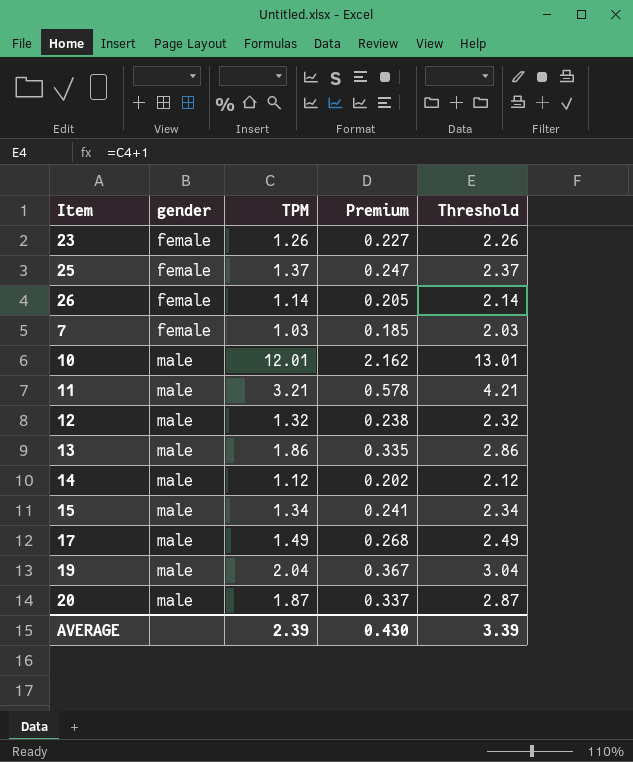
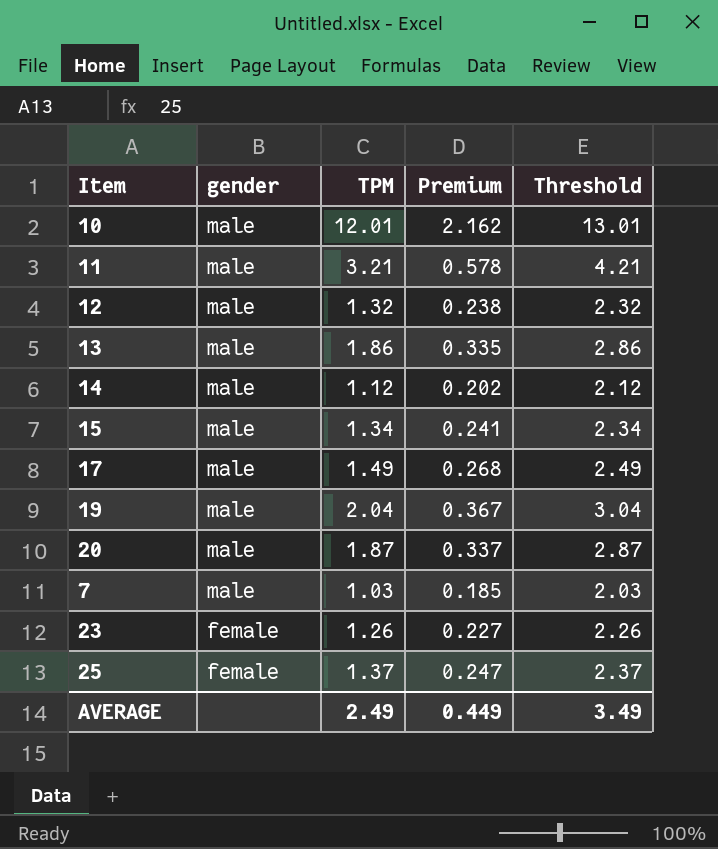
row order: gender ascending -> gender descending
row 26: female | 1.14 | 0.205 | 2.14 -> none
7 | gender: female -> male
AVERAGE | TPM: 2.39 -> 2.49
AVERAGE | Premium: 0.430 -> 0.449
AVERAGE | Threshold: 3.39 -> 3.49

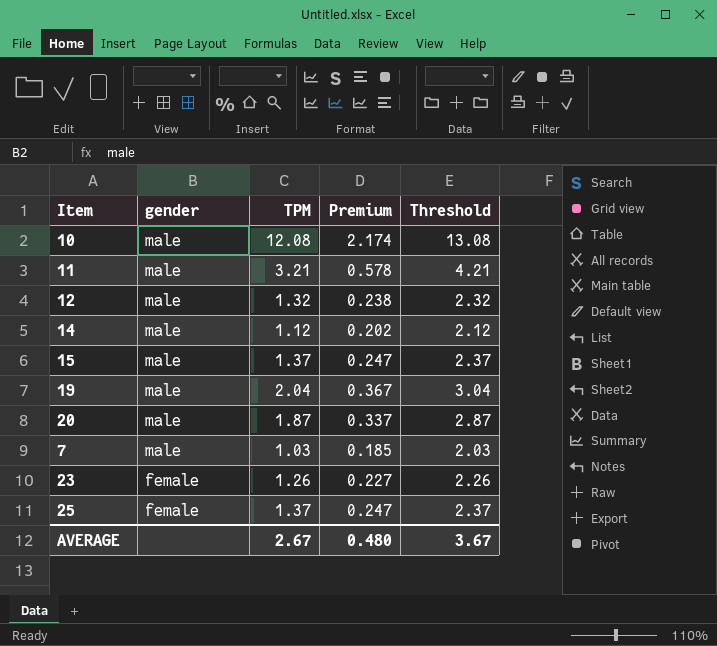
row 13: male | 1.86 | 0.335 | 2.86 -> none
row 17: male | 1.49 | 0.268 | 2.49 -> none
10 | TPM: 12.01 -> 12.08
10 | Premium: 2.162 -> 2.174
10 | Threshold: 13.01 -> 13.08
15 | TPM: 1.34 -> 1.37
15 | Premium: 0.241 -> 0.247
15 | Threshold: 2.34 -> 2.37
AVERAGE | TPM: 2.49 -> 2.67
AVERAGE | Premium: 0.449 -> 0.480
AVERAGE | Threshold: 3.49 -> 3.67

